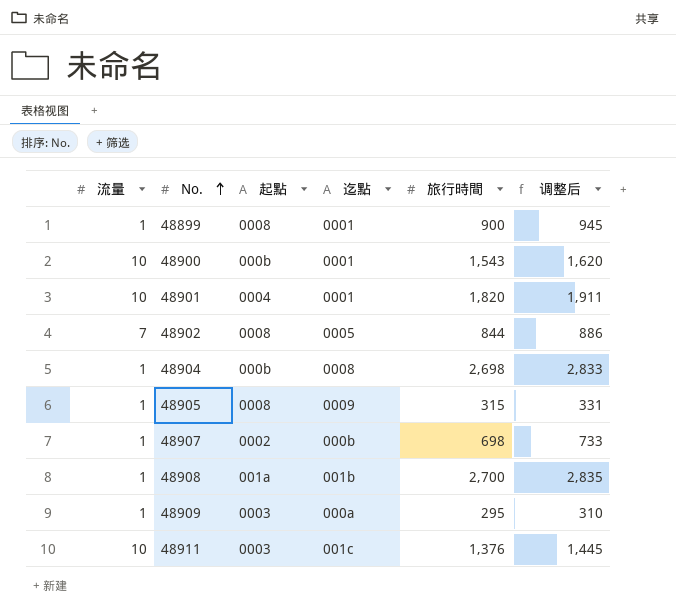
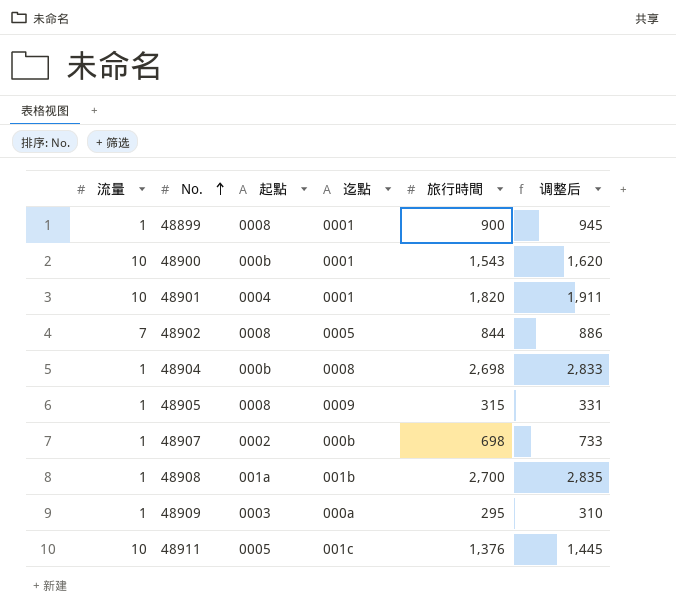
48911 | 起點: 0003 -> 0005

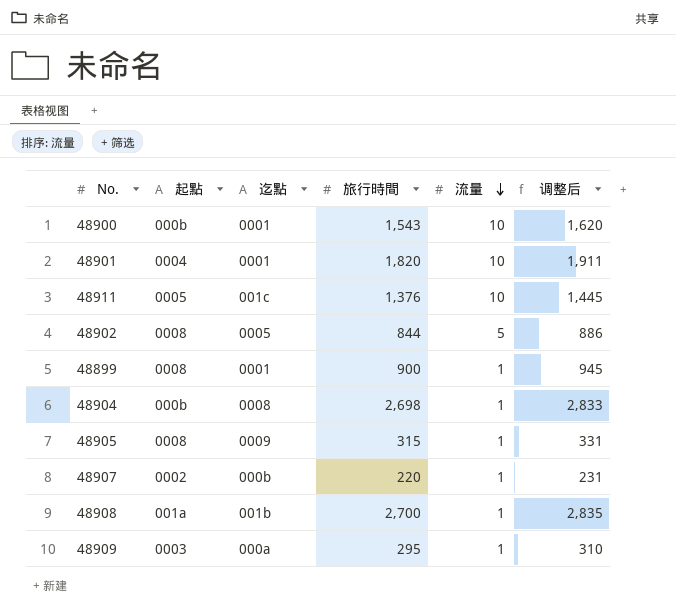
row order: No. ascending -> 流量 descending
column 流量 | position: 1 -> 5
48902 | 流量: 7 -> 5
48907 | 旅行時間: 698 -> 220
48907 | 调整后: 733 -> 231

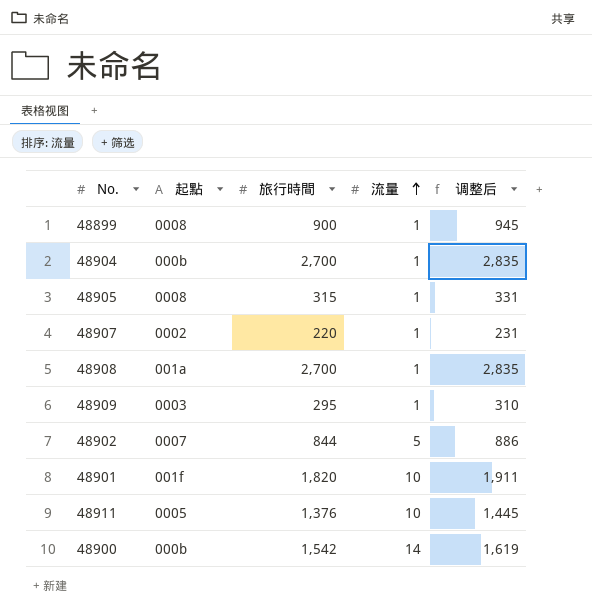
row order: 流量 descending -> 流量 ascending
column 迄點 | position: 3 -> none
48904 | 旅行時間: 2,698 -> 2,700
48904 | 调整后: 2,833 -> 2,835
48902 | 起點: 0008 -> 0007
48901 | 起點: 0004 -> 001f
48900 | 旅行時間: 1,543 -> 1,542
48900 | 流量: 10 -> 14
48900 | 调整后: 1,620 -> 1,619

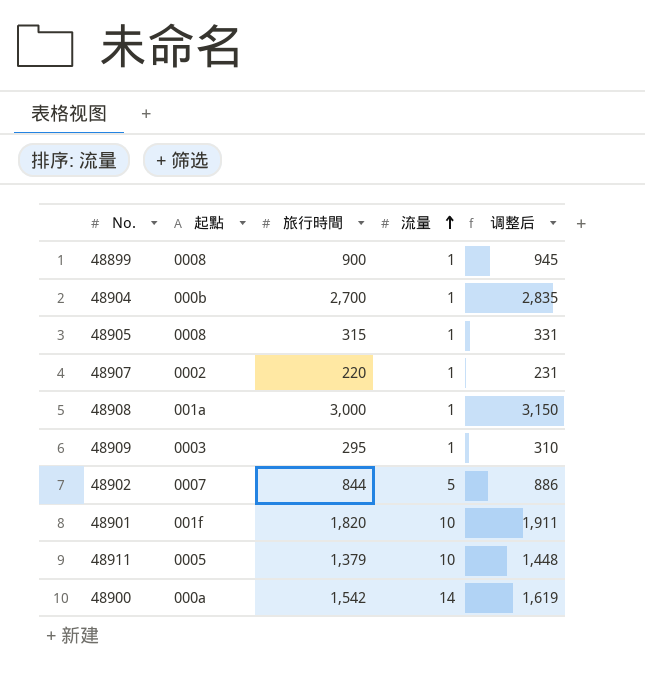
48908 | 旅行時間: 2,700 -> 3,000
48908 | 调整后: 2,835 -> 3,150
48911 | 旅行時間: 1,376 -> 1,379
48911 | 调整后: 1,445 -> 1,448
48900 | 起點: 000b -> 000a

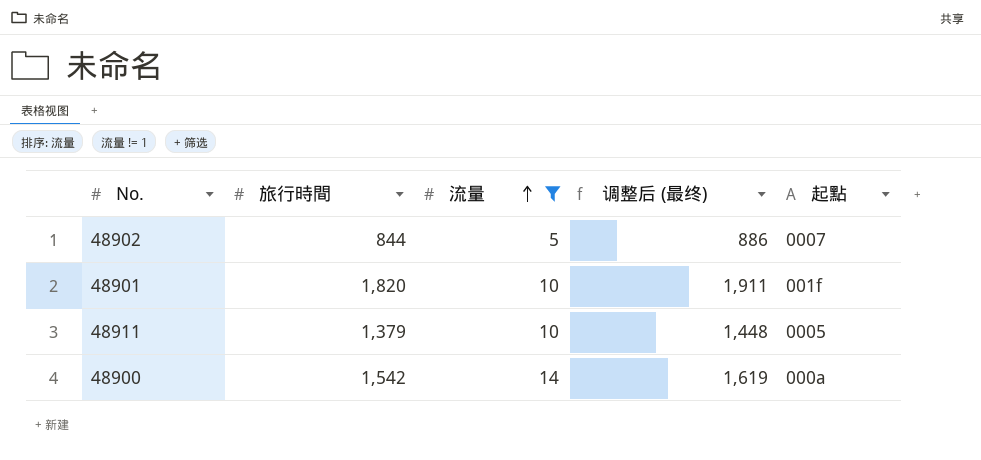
filter: none -> 流量 != 1
column name: 调整后 -> 调整后 (最终)
column 起點 | position: 2 -> 5

